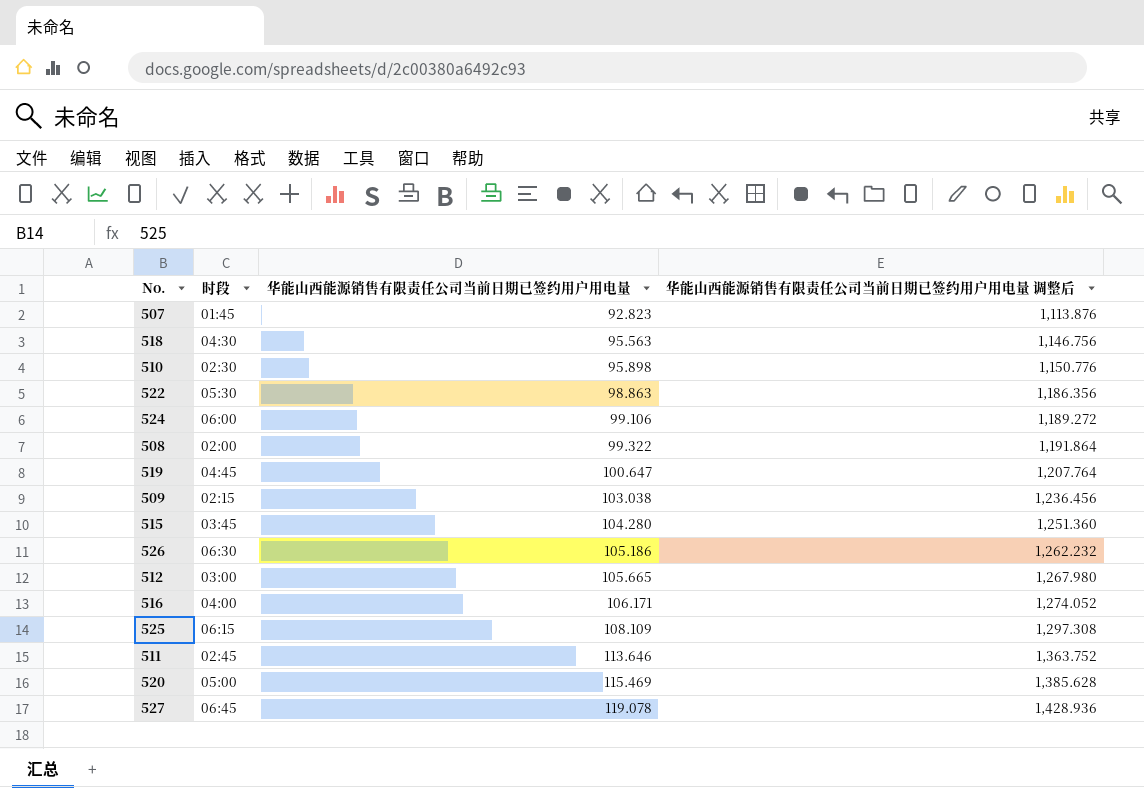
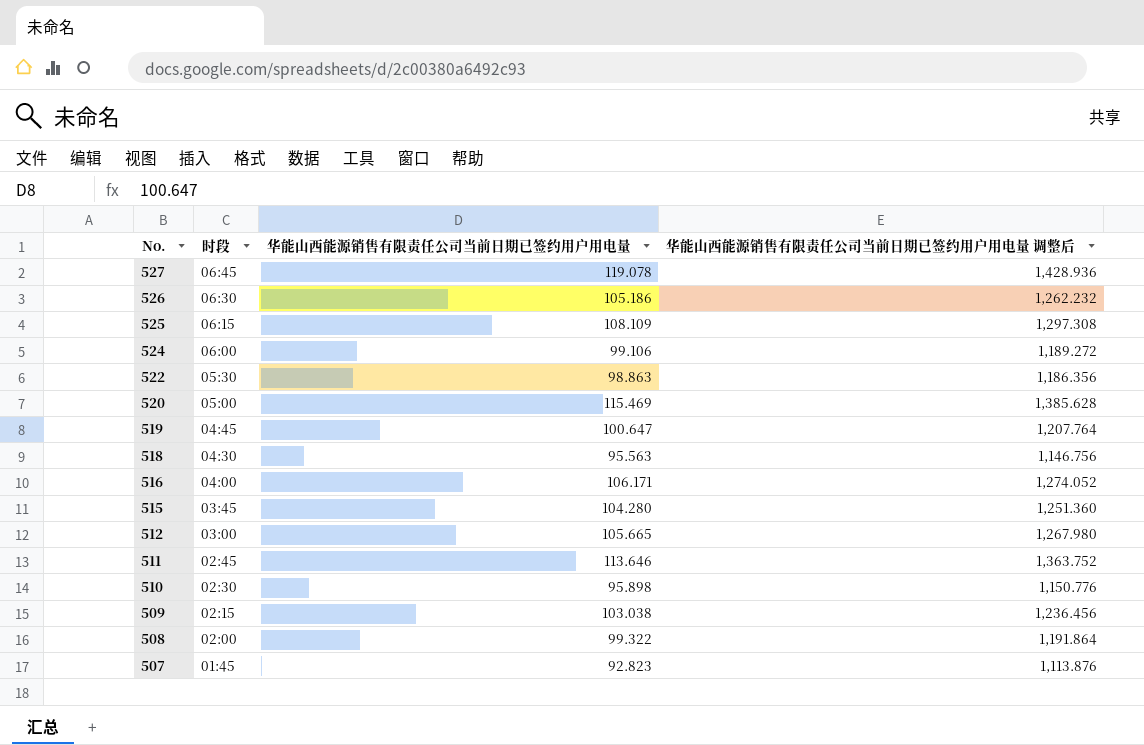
row order: 华能山西能源销售有限责任公司当前日期已签约用户用电量 ascending -> No. descending

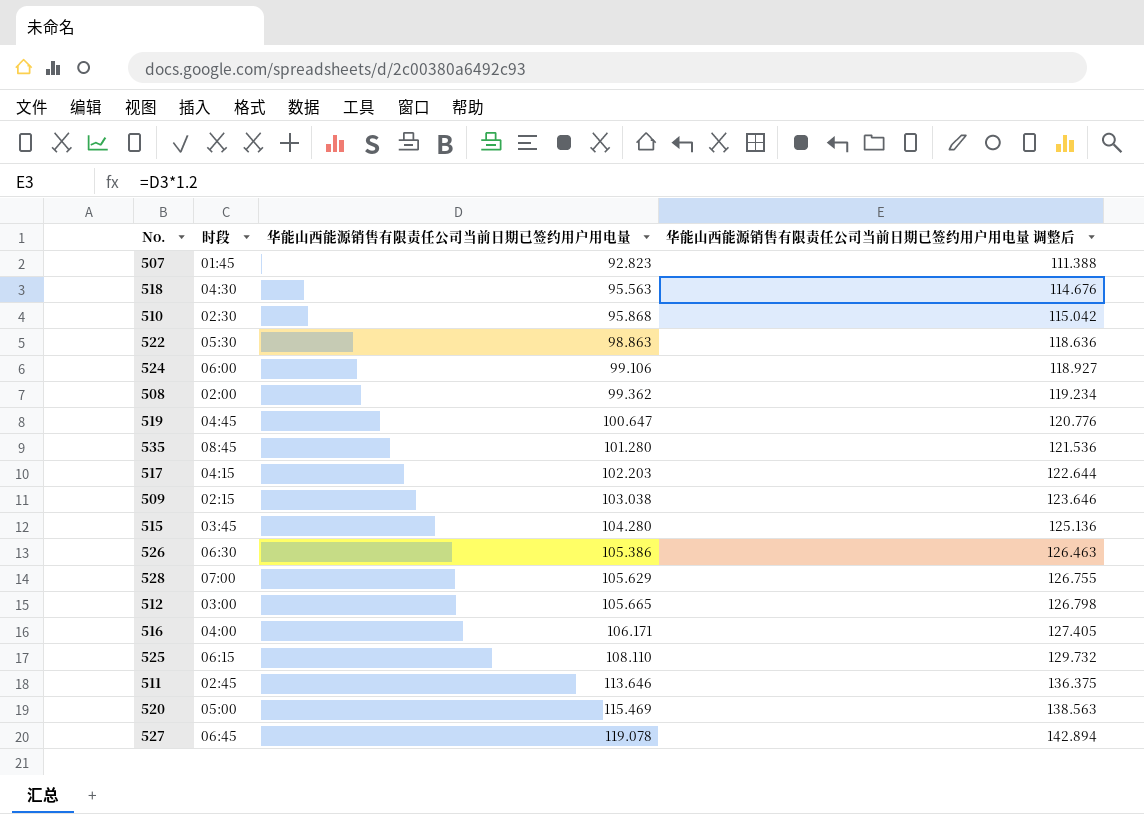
row order: No. descending -> 华能山西能源销售有限责任公司当前日期已签约用户用电量 ascending
column 华能山西能源销售有限责任公司当前日期已签约用户用电量 调整后 | formula: [华能山西能源销售有限责任公司当前日期已签约用户用电量] * 12 -> [华能山西能源销售有限责任公司当前日期已签约用户用电量] * 1.2
510 | 华能山西能源销售有限责任公司当前日期已签约用户用电量: 95.898 -> 95.868
508 | 华能山西能源销售有限责任公司当前日期已签约用户用电量: 99.322 -> 99.362
row 535: none -> 08:45 | 101.280 | 121.536
row 517: none -> 04:15 | 102.203 | 122.644
526 | 华能山西能源销售有限责任公司当前日期已签约用户用电量: 105.186 -> 105.386
row 528: none -> 07:00 | 105.629 | 126.755
525 | 华能山西能源销售有限责任公司当前日期已签约用户用电量: 108.109 -> 108.110

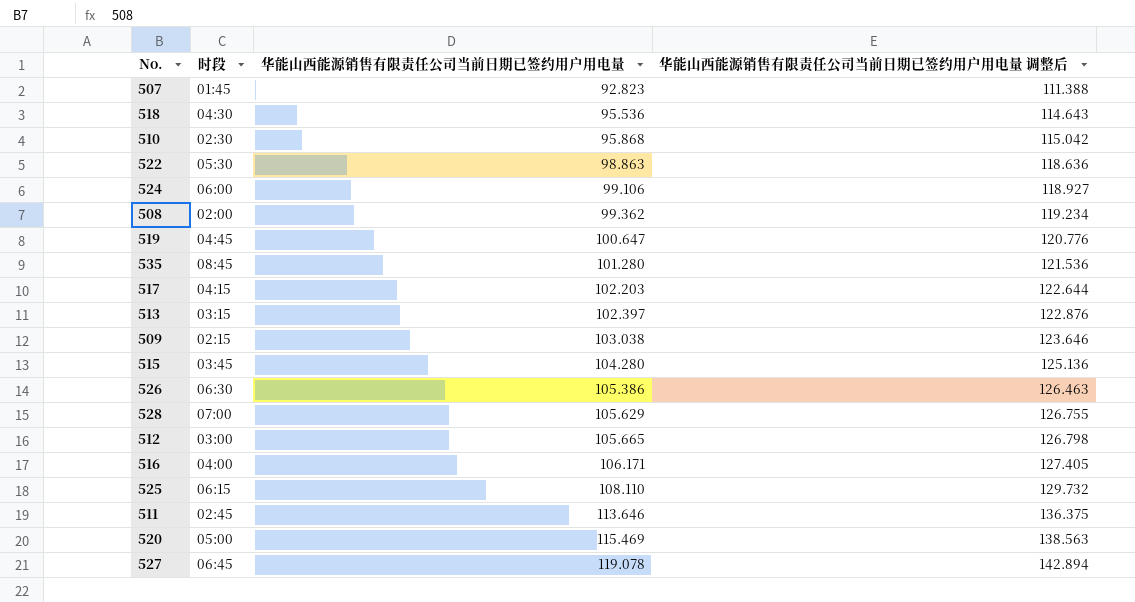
518 | 华能山西能源销售有限责任公司当前日期已签约用户用电量: 95.563 -> 95.536
518 | 华能山西能源销售有限责任公司当前日期已签约用户用电量 调整后: 114.676 -> 114.643
row 513: none -> 03:15 | 102.397 | 122.876

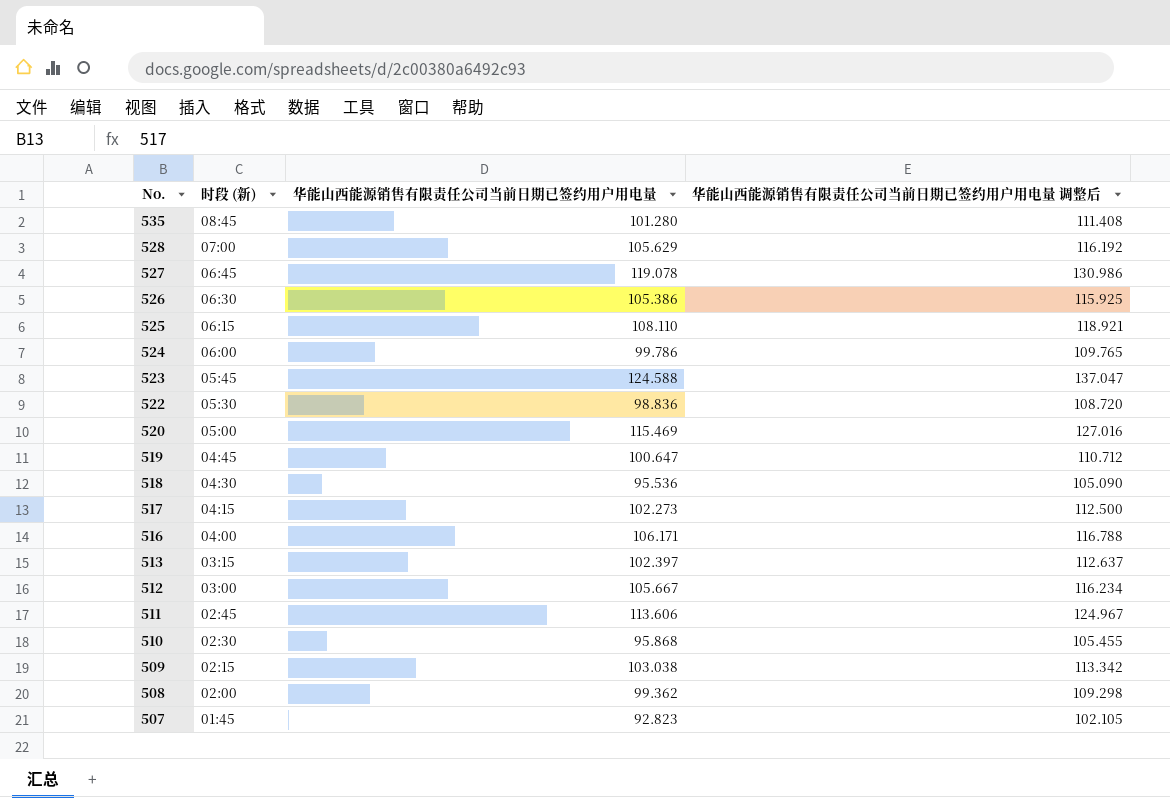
row order: 华能山西能源销售有限责任公司当前日期已签约用户用电量 ascending -> No. descending
column name: 时段 -> 时段 (新)
column 华能山西能源销售有限责任公司当前日期已签约用户用电量 调整后 | formula: [华能山西能源销售有限责任公司当前日期已签约用户用电量] * 1.2 -> [华能山西能源销售有限责任公司当前日期已签约用户用电量] * 1.1
row 515: 03:45 | 104.280 | 125.136 -> none
524 | 华能山西能源销售有限责任公司当前日期已签约用户用电量: 99.106 -> 99.786
row 523: none -> 05:45 | 124.588 | 137.047
522 | 华能山西能源销售有限责任公司当前日期已签约用户用电量: 98.863 -> 98.836
517 | 华能山西能源销售有限责任公司当前日期已签约用户用电量: 102.203 -> 102.273
512 | 华能山西能源销售有限责任公司当前日期已签约用户用电量: 105.665 -> 105.667
511 | 华能山西能源销售有限责任公司当前日期已签约用户用电量: 113.646 -> 113.606

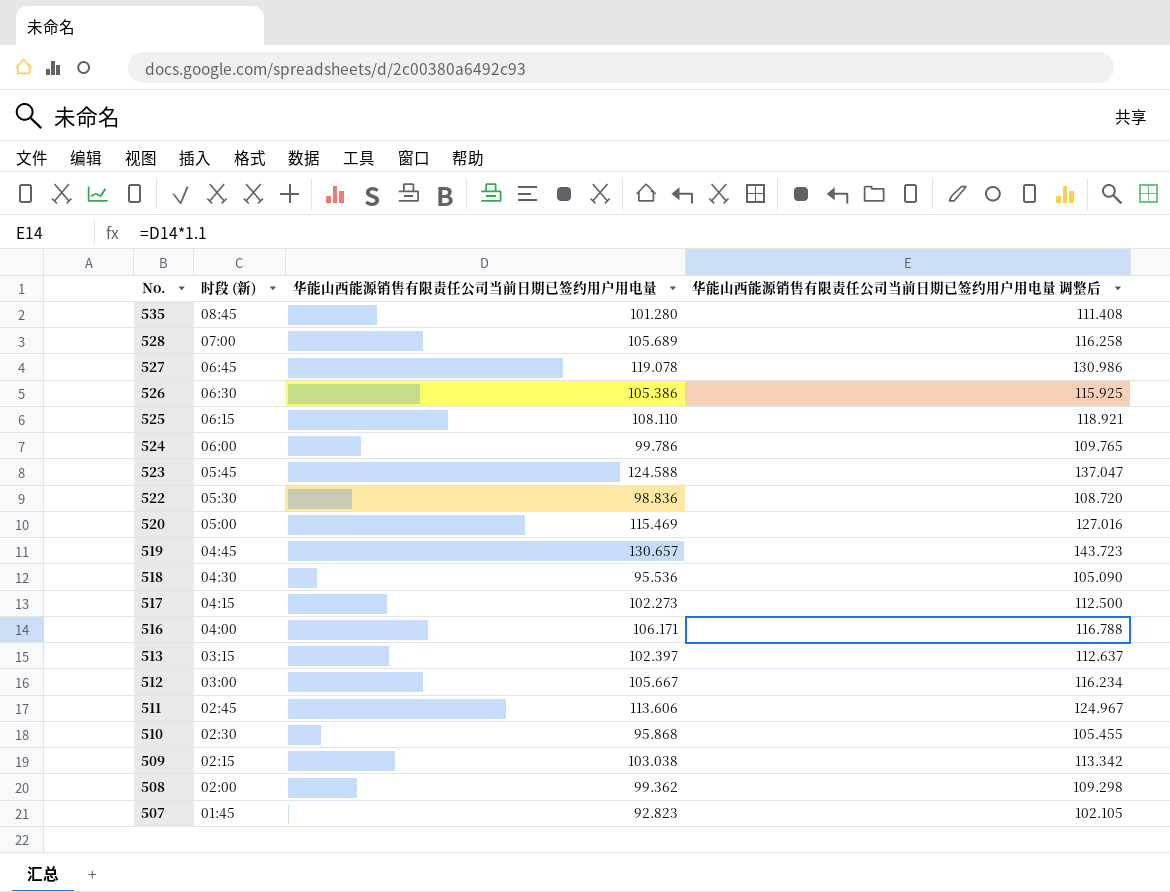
528 | 华能山西能源销售有限责任公司当前日期已签约用户用电量: 105.629 -> 105.689
528 | 华能山西能源销售有限责任公司当前日期已签约用户用电量 调整后: 116.192 -> 116.258
519 | 华能山西能源销售有限责任公司当前日期已签约用户用电量: 100.647 -> 130.657
519 | 华能山西能源销售有限责任公司当前日期已签约用户用电量 调整后: 110.712 -> 143.723

